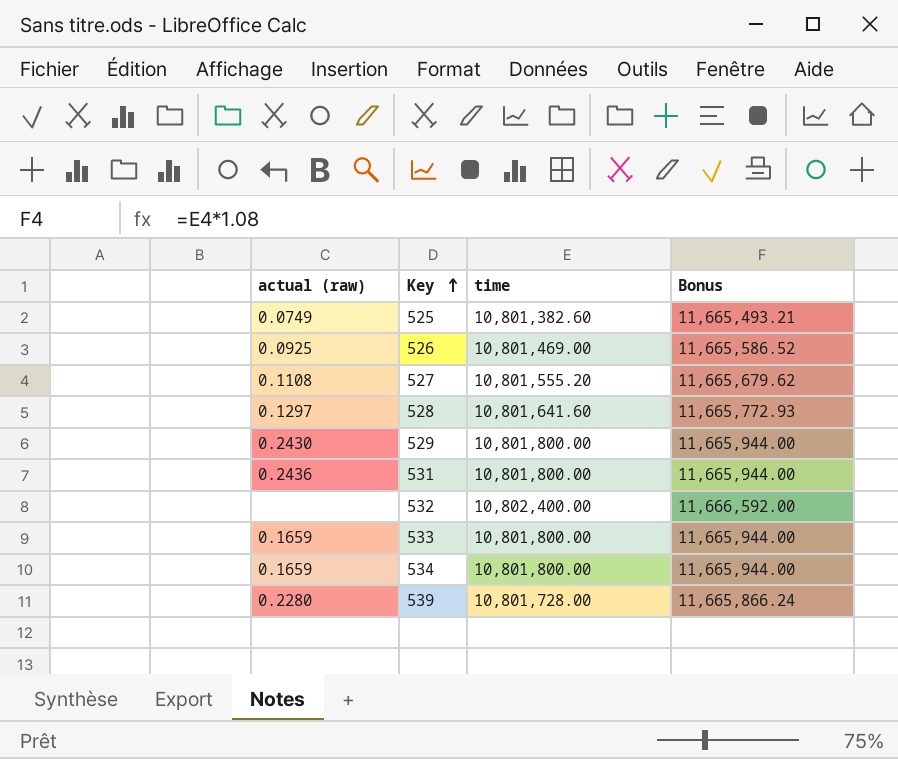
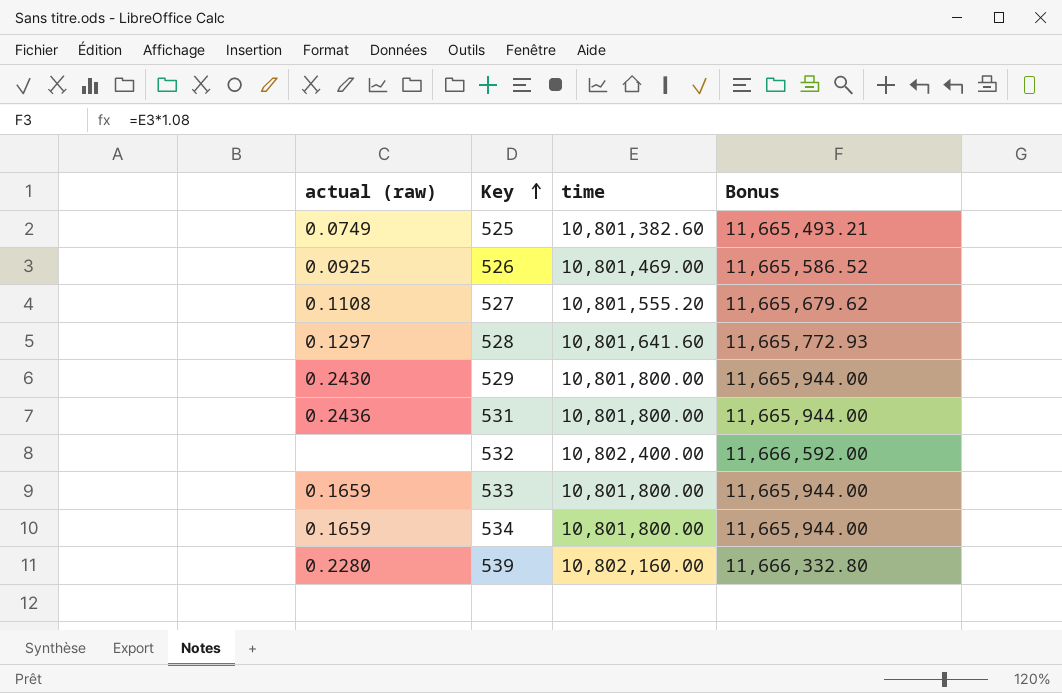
539 | time: 10,801,728.00 -> 10,802,160.00
539 | Bonus: 11,665,866.24 -> 11,666,332.80

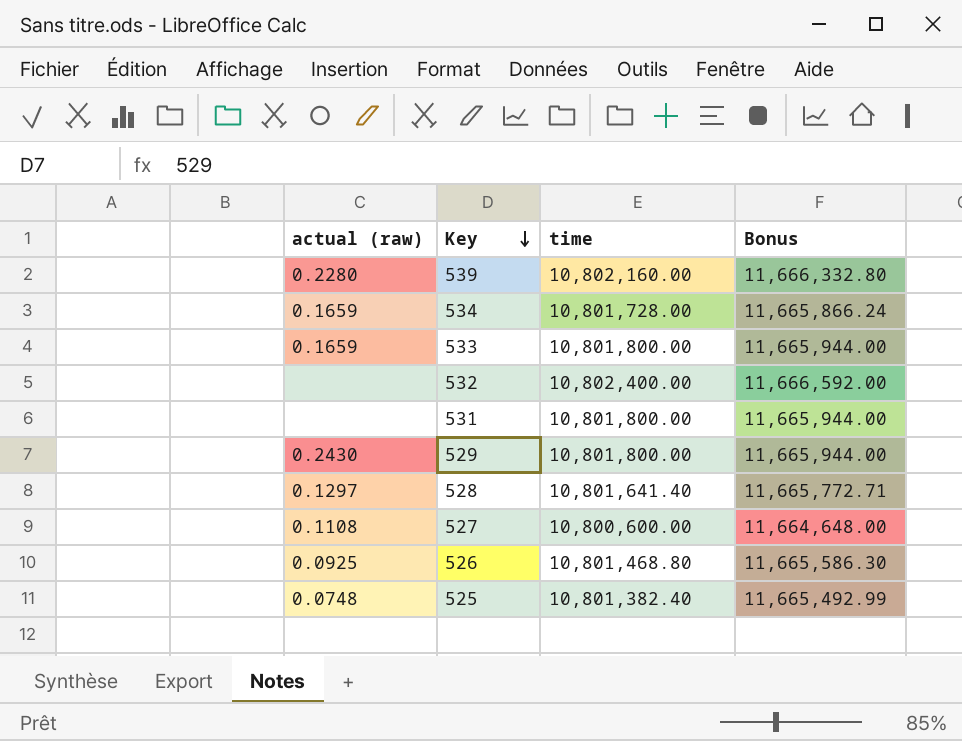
row order: Key ascending -> Key descending
534 | time: 10,801,800.00 -> 10,801,728.00
534 | Bonus: 11,665,944.00 -> 11,665,866.24
531 | actual (raw): 0.2436 -> none
528 | time: 10,801,641.60 -> 10,801,641.40
528 | Bonus: 11,665,772.93 -> 11,665,772.71
527 | time: 10,801,555.20 -> 10,800,600.00
527 | Bonus: 11,665,679.62 -> 11,664,648.00
526 | time: 10,801,469.00 -> 10,801,468.80
526 | Bonus: 11,665,586.52 -> 11,665,586.30
525 | actual (raw): 0.0749 -> 0.0748
525 | time: 10,801,382.60 -> 10,801,382.40
525 | Bonus: 11,665,493.21 -> 11,665,492.99

